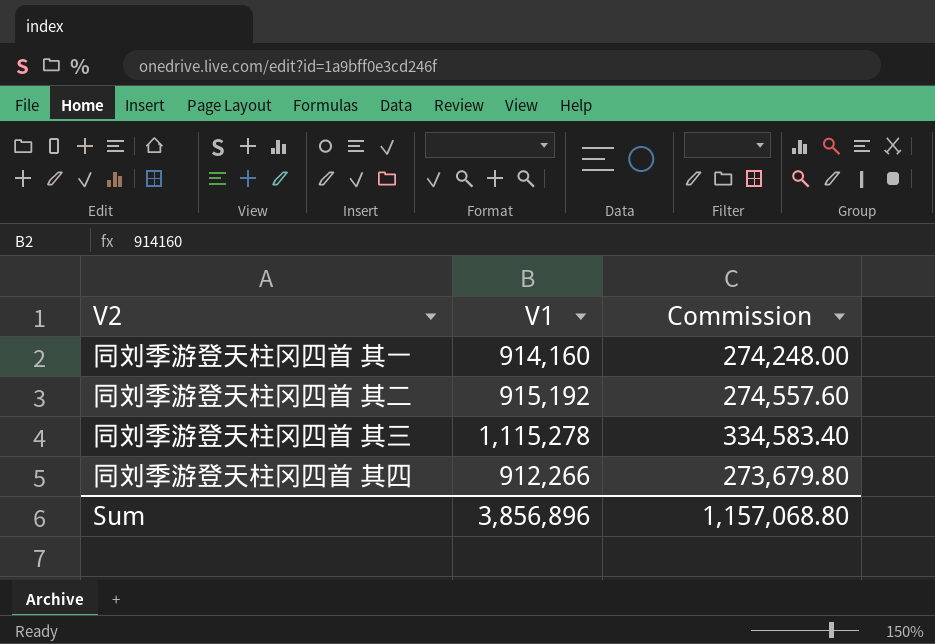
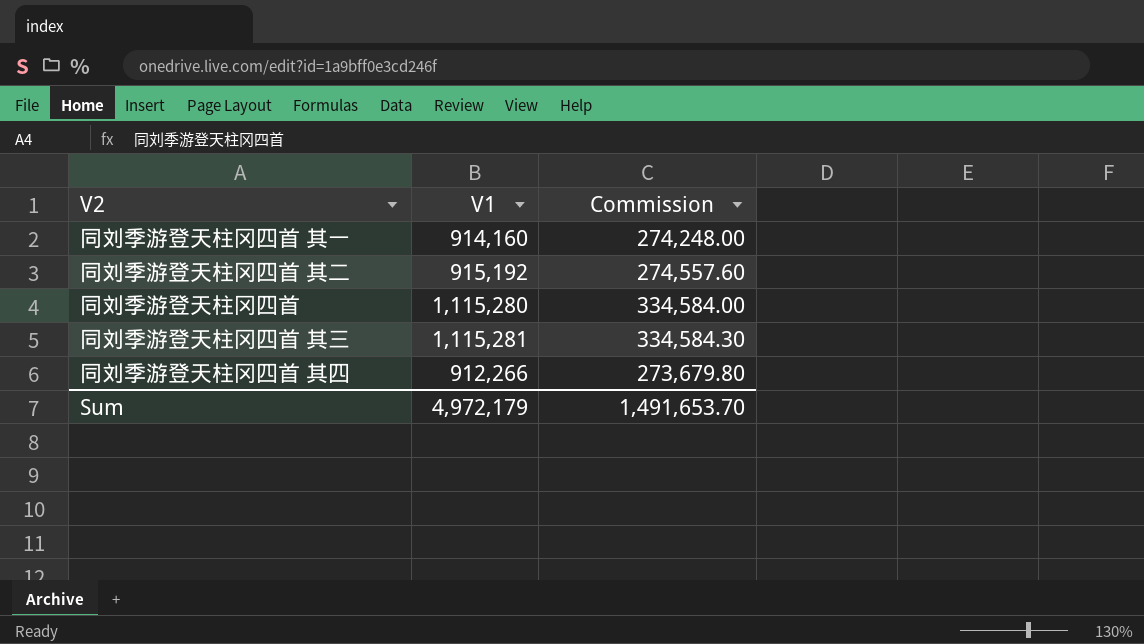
row 同刘季游登天柱冈四首: none -> 1,115,280 | 334,584.00
同刘季游登天柱冈四首 其三 | V1: 1,115,278 -> 1,115,281
同刘季游登天柱冈四首 其三 | Commission: 334,583.40 -> 334,584.30
Sum | V1: 3,856,896 -> 4,972,179
Sum | Commission: 1,157,068.80 -> 1,491,653.70

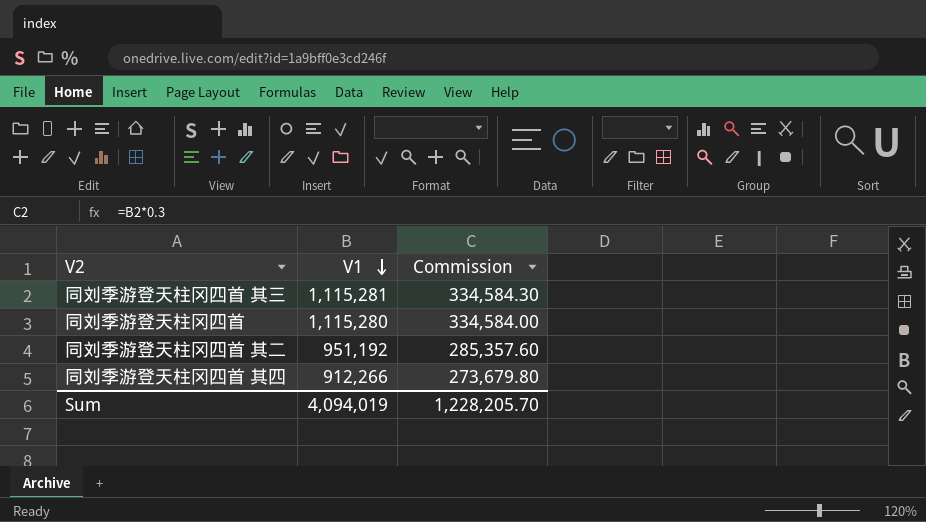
row order: none -> V1 descending
row 同刘季游登天柱冈四首 其一: 914,160 | 274,248.00 -> none
同刘季游登天柱冈四首 其二 | V1: 915,192 -> 951,192
同刘季游登天柱冈四首 其二 | Commission: 274,557.60 -> 285,357.60
Sum | V1: 4,972,179 -> 4,094,019
Sum | Commission: 1,491,653.70 -> 1,228,205.70

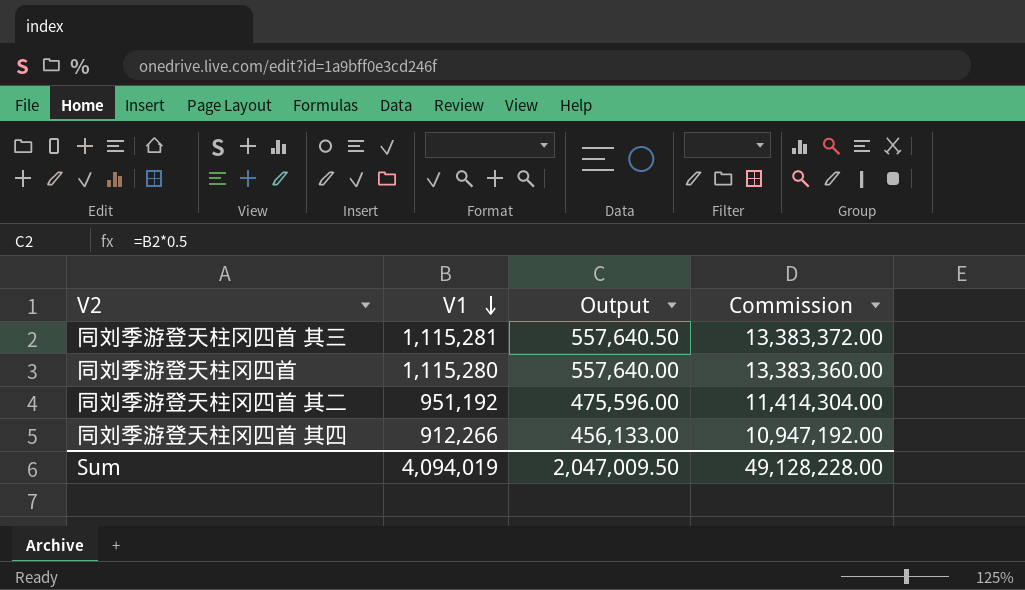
column Output | formula: none -> [V1] * 0.5
column Commission | formula: [V1] * 0.3 -> [V1] * 12
Sum | Commission: 1,228,205.70 -> 49,128,228.00

